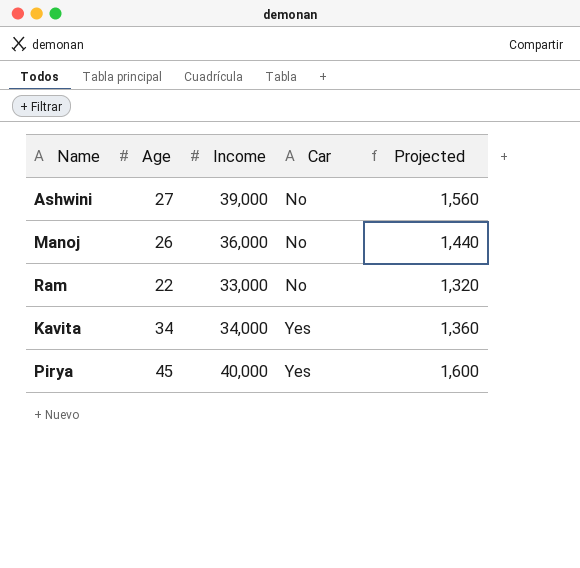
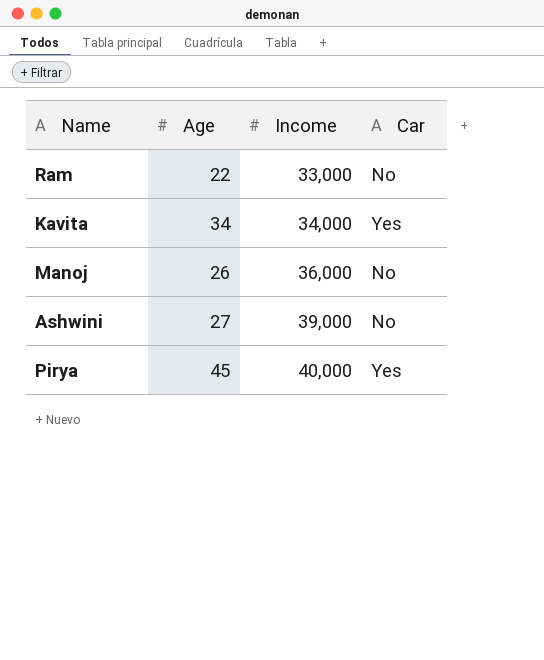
row order: Car ascending -> Income ascending
column Projected | formula: [Income] * 0.04 -> none

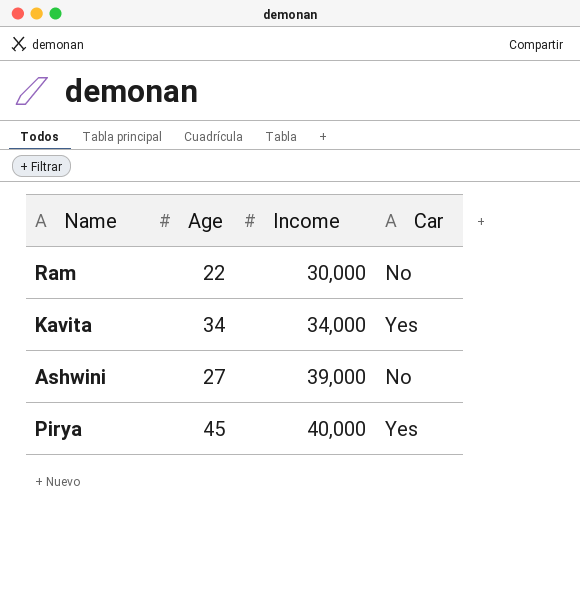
row Manoj: 26 | 36,000 | No -> none
Ram | Income: 33,000 -> 30,000

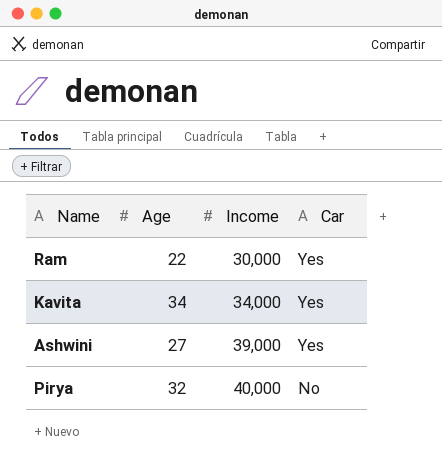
Ram | Car: No -> Yes
Ashwini | Car: No -> Yes
Pirya | Age: 45 -> 32
Pirya | Car: Yes -> No

